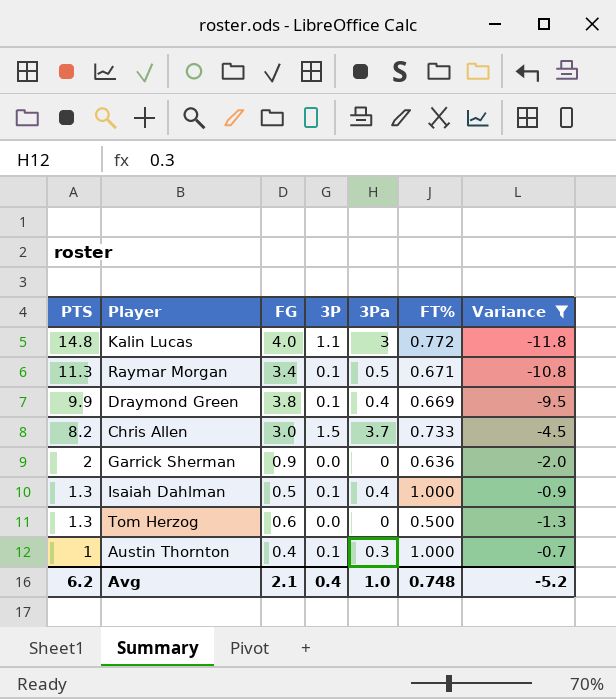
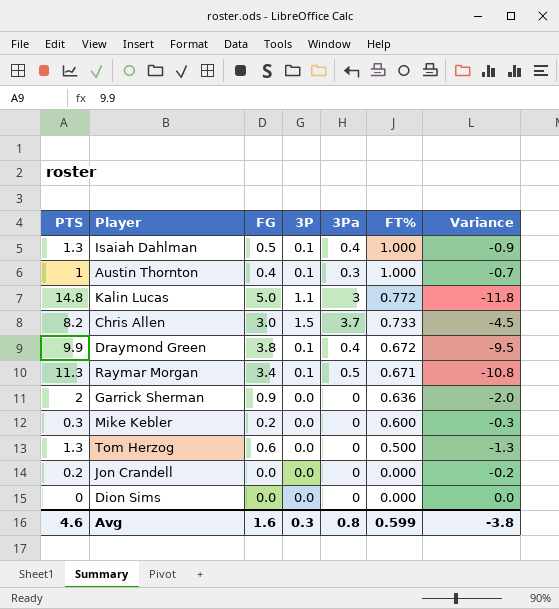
filter: Variance <= -0.7 -> none
row order: PTS descending -> FT% descending
Kalin Lucas | FG: 4.0 -> 5.0
Draymond Green | FT%: 0.669 -> 0.672
Avg | PTS: 6.2 -> 4.6
Avg | FG: 2.1 -> 1.6
Avg | 3P: 0.4 -> 0.3
Avg | 3Pa: 1.0 -> 0.8
Avg | FT%: 0.748 -> 0.599
Avg | Variance: -5.2 -> -3.8

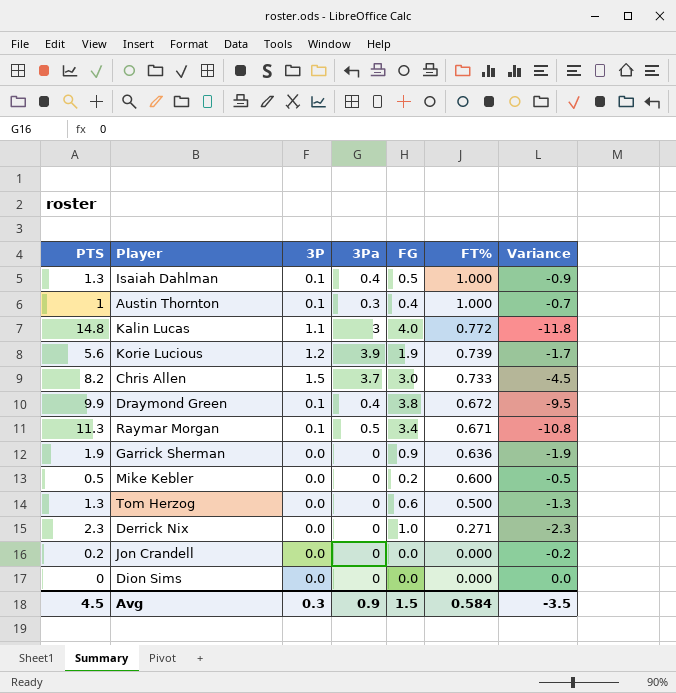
column FG | position: 3 -> 5
Kalin Lucas | FG: 5.0 -> 4.0
row Korie Lucious: none -> 5.6 | 1.2 | 3.9 | 1.9 | 0.739 | -1.7
Garrick Sherman | PTS: 2 -> 1.9
Garrick Sherman | Variance: -2.0 -> -1.9
Mike Kebler | PTS: 0.3 -> 0.5
Mike Kebler | Variance: -0.3 -> -0.5
row Derrick Nix: none -> 2.3 | 0.0 | 0 | 1.0 | 0.271 | -2.3
Avg | PTS: 4.6 -> 4.5
Avg | 3Pa: 0.8 -> 0.9
Avg | FG: 1.6 -> 1.5
Avg | FT%: 0.599 -> 0.584
Avg | Variance: -3.8 -> -3.5

